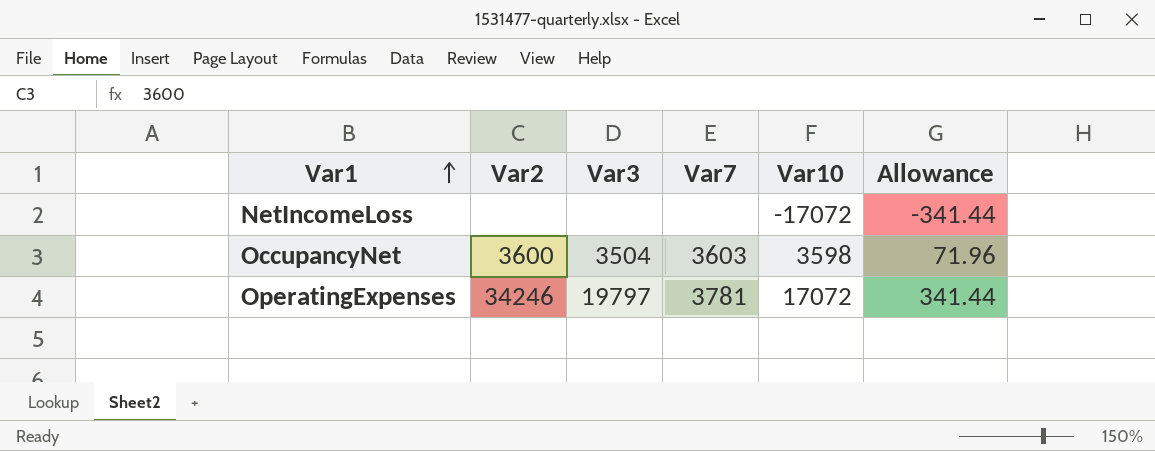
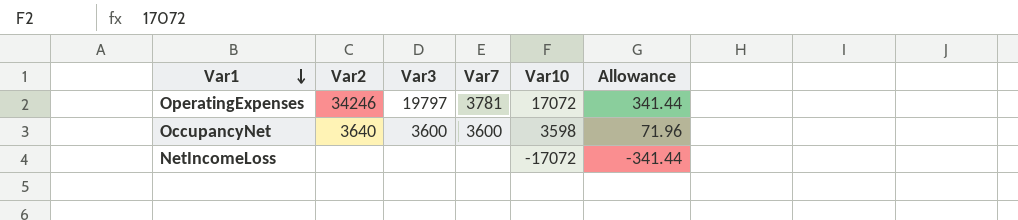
row order: Var1 ascending -> Var1 descending
OccupancyNet | Var2: 3600 -> 3640
OccupancyNet | Var3: 3504 -> 3600
OccupancyNet | Var7: 3603 -> 3600

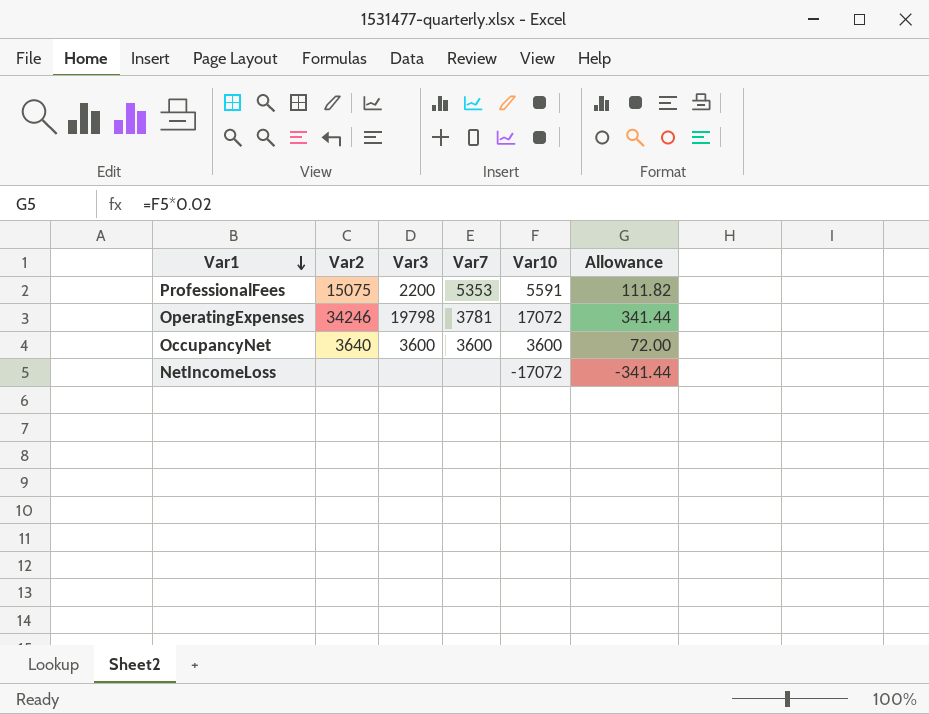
row ProfessionalFees: none -> 15075 | 2200 | 5353 | 5591 | 111.82
OperatingExpenses | Var3: 19797 -> 19798
OccupancyNet | Var10: 3598 -> 3600
OccupancyNet | Allowance: 71.96 -> 72.00

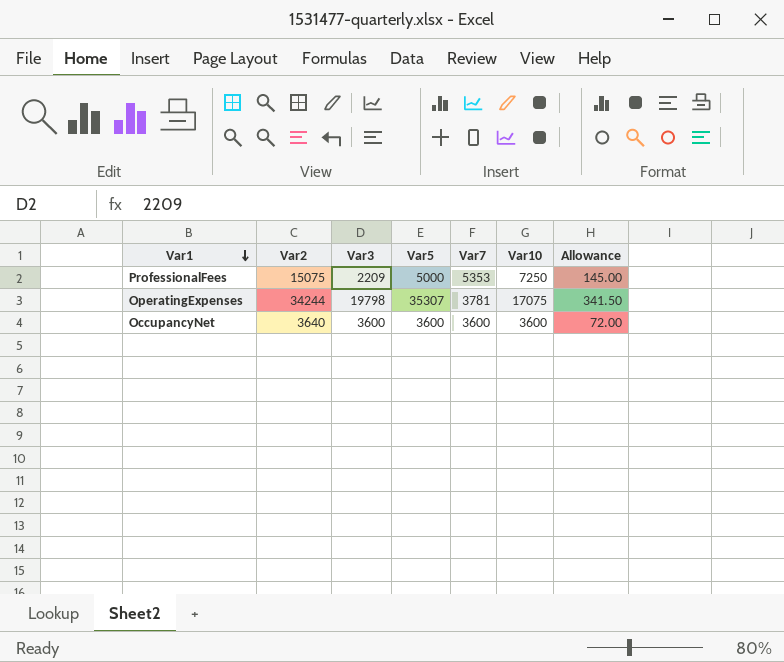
column Var5 | position: none -> 4
row NetIncomeLoss: none | none | none | -17072 | -341.44 -> none
ProfessionalFees | Var3: 2200 -> 2209
ProfessionalFees | Var10: 5591 -> 7250
ProfessionalFees | Allowance: 111.82 -> 145.00
OperatingExpenses | Var2: 34246 -> 34244
OperatingExpenses | Var10: 17072 -> 17075
OperatingExpenses | Allowance: 341.44 -> 341.50

